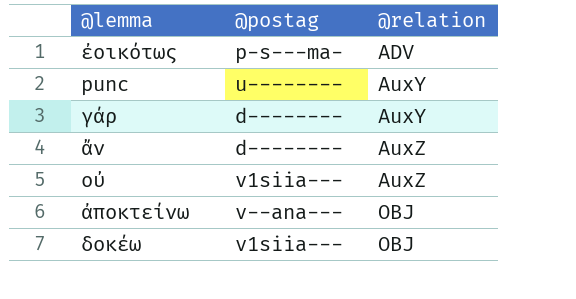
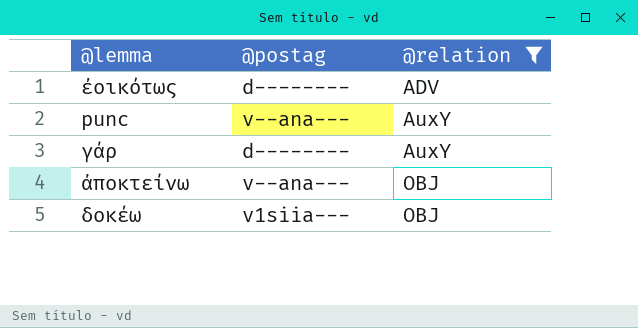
filter: none -> @relation != AuxZ
ἐοικότως | @postag: p-s---ma- -> d--------
punc | @postag: u-------- -> v--ana---

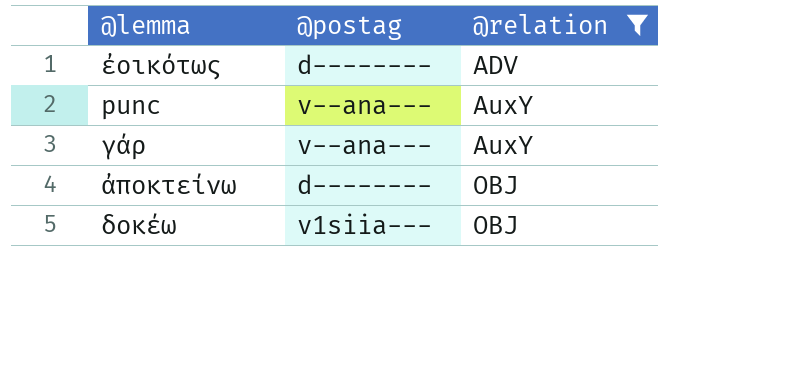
γάρ | @postag: d-------- -> v--ana---
ἀποκτείνω | @postag: v--ana--- -> d--------

